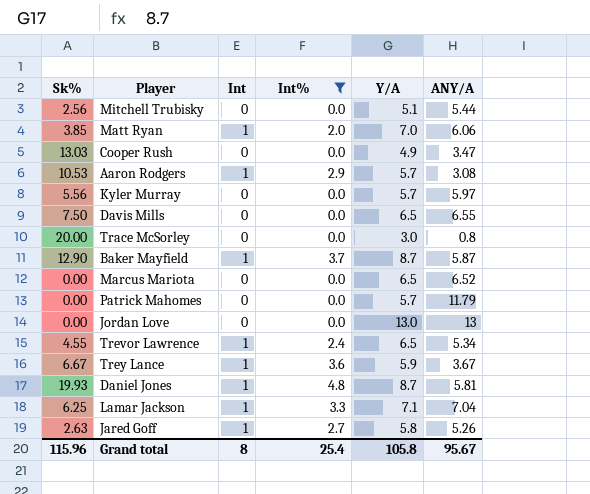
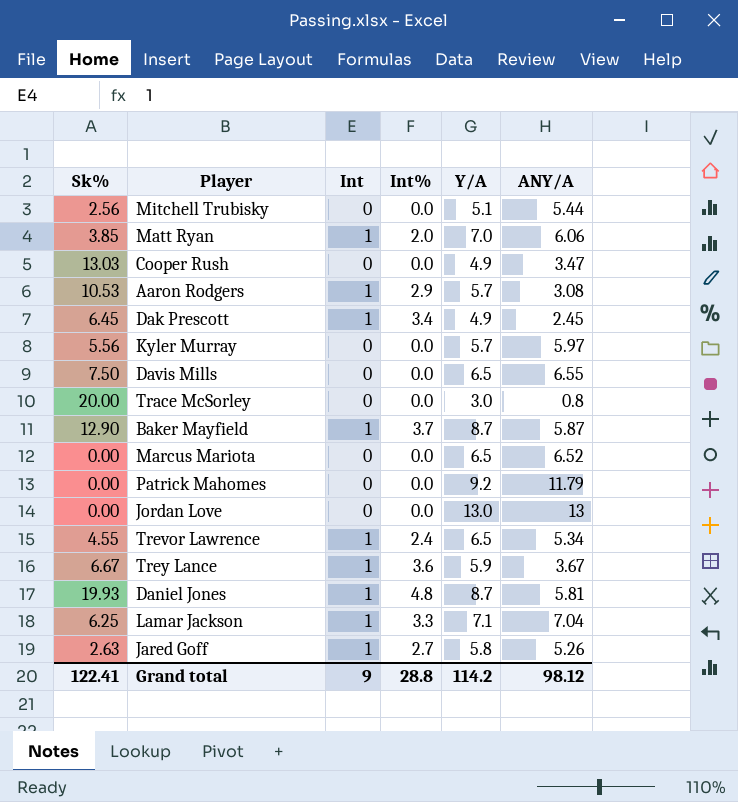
filter: Int% != 3.4 -> none
Patrick Mahomes | Y/A: 5.7 -> 9.2
Grand total | Sk%: 115.96 -> 122.41
Grand total | Int: 8 -> 9
Grand total | Int%: 25.4 -> 28.8
Grand total | Y/A: 105.8 -> 114.2
Grand total | ANY/A: 95.67 -> 98.12

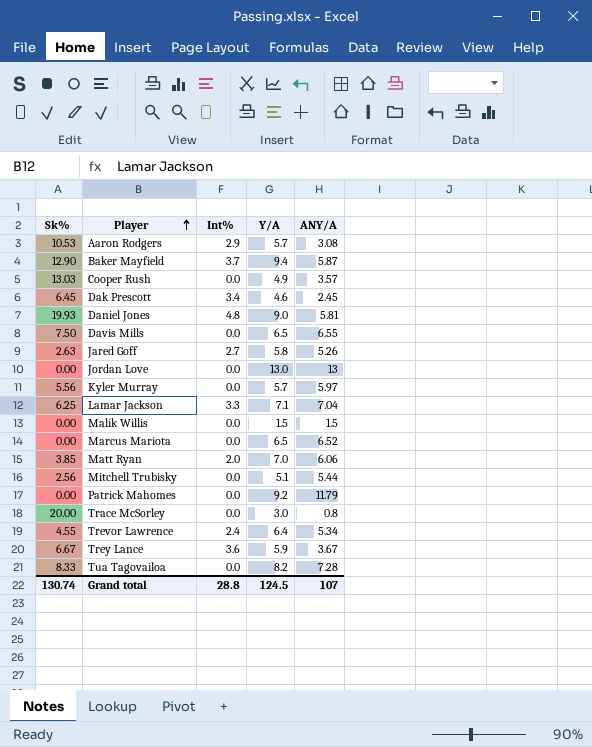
row order: none -> Player ascending
column Int | position: 3 -> none
Baker Mayfield | Y/A: 8.7 -> 9.4
Cooper Rush | ANY/A: 3.47 -> 3.57
Dak Prescott | Y/A: 4.9 -> 4.6
Daniel Jones | Y/A: 8.7 -> 9.0
row Malik Willis: none -> 0.00 | 0.0 | 1.5 | 1.5
Trevor Lawrence | Y/A: 6.5 -> 6.4
row Tua Tagovailoa: none -> 8.33 | 0.0 | 8.2 | 7.28
Grand total | Sk%: 122.41 -> 130.74
Grand total | Y/A: 114.2 -> 124.5
Grand total | ANY/A: 98.12 -> 107

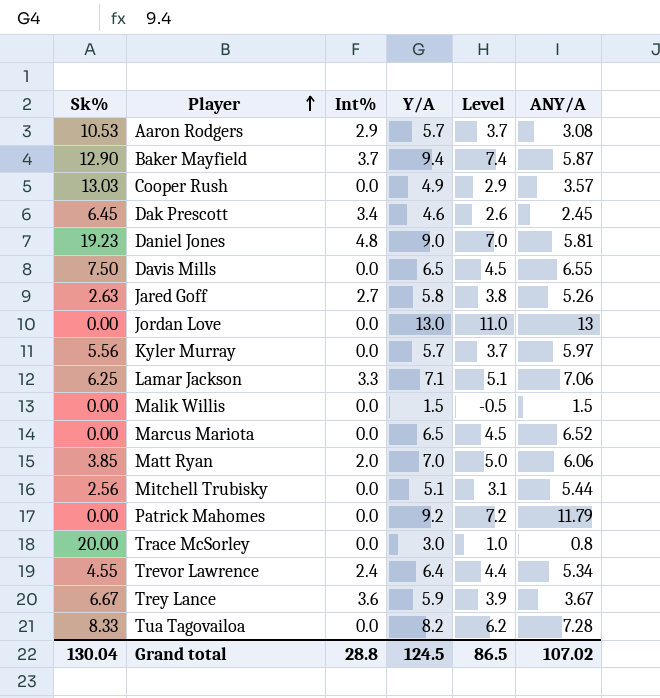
column Level | formula: none -> [Y/A] - 2
Daniel Jones | Sk%: 19.93 -> 19.23
Lamar Jackson | ANY/A: 7.04 -> 7.06
Grand total | Sk%: 130.74 -> 130.04
Grand total | ANY/A: 107 -> 107.02

